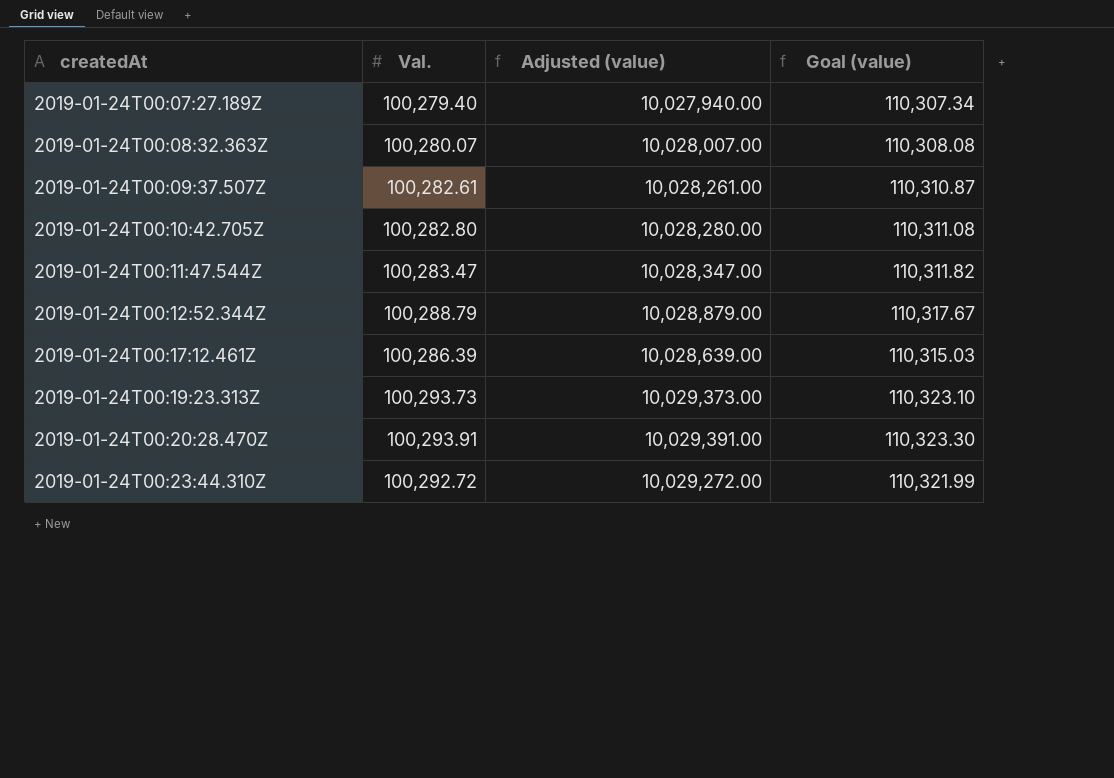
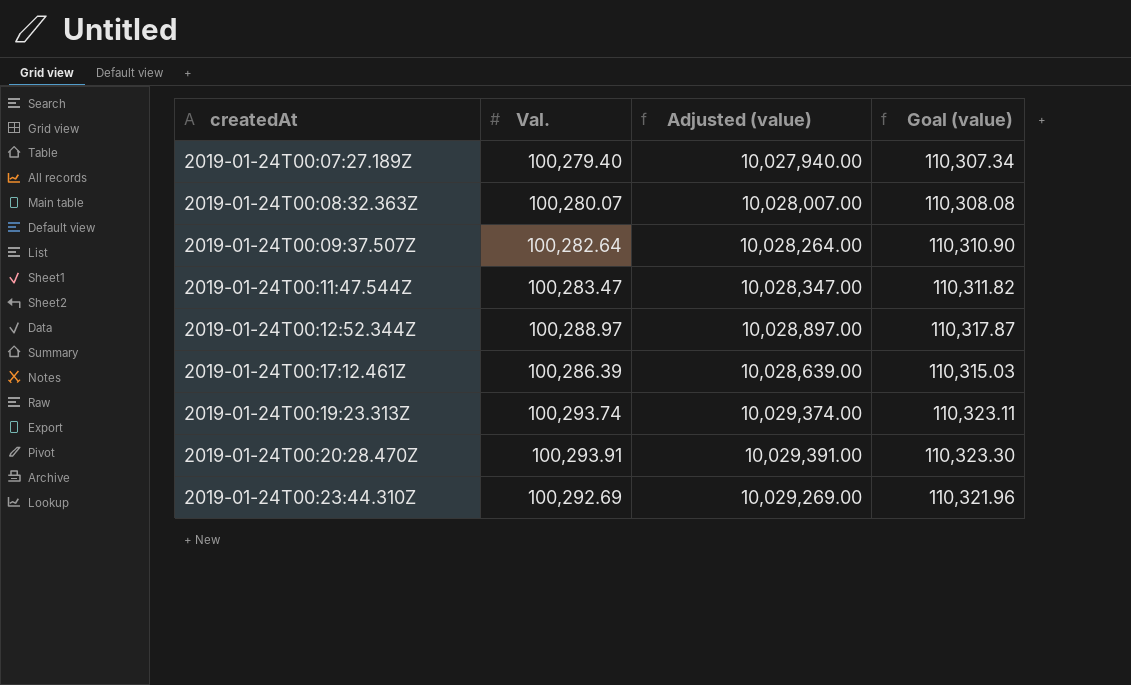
row 2019-01-24T00:10:42.705Z: 100,282.80 | 10,028,280.00 | 110,311.08 -> none
2019-01-24T00:09:37.507Z | Val.: 100,282.61 -> 100,282.64
2019-01-24T00:09:37.507Z | Adjusted (value): 10,028,261.00 -> 10,028,264.00
2019-01-24T00:09:37.507Z | Goal (value): 110,310.87 -> 110,310.90
2019-01-24T00:12:52.344Z | Val.: 100,288.79 -> 100,288.97
2019-01-24T00:12:52.344Z | Adjusted (value): 10,028,879.00 -> 10,028,897.00
2019-01-24T00:12:52.344Z | Goal (value): 110,317.67 -> 110,317.87
2019-01-24T00:19:23.313Z | Val.: 100,293.73 -> 100,293.74
2019-01-24T00:19:23.313Z | Adjusted (value): 10,029,373.00 -> 10,029,374.00
2019-01-24T00:19:23.313Z | Goal (value): 110,323.10 -> 110,323.11
2019-01-24T00:23:44.310Z | Val.: 100,292.72 -> 100,292.69
2019-01-24T00:23:44.310Z | Adjusted (value): 10,029,272.00 -> 10,029,269.00
2019-01-24T00:23:44.310Z | Goal (value): 110,321.99 -> 110,321.96

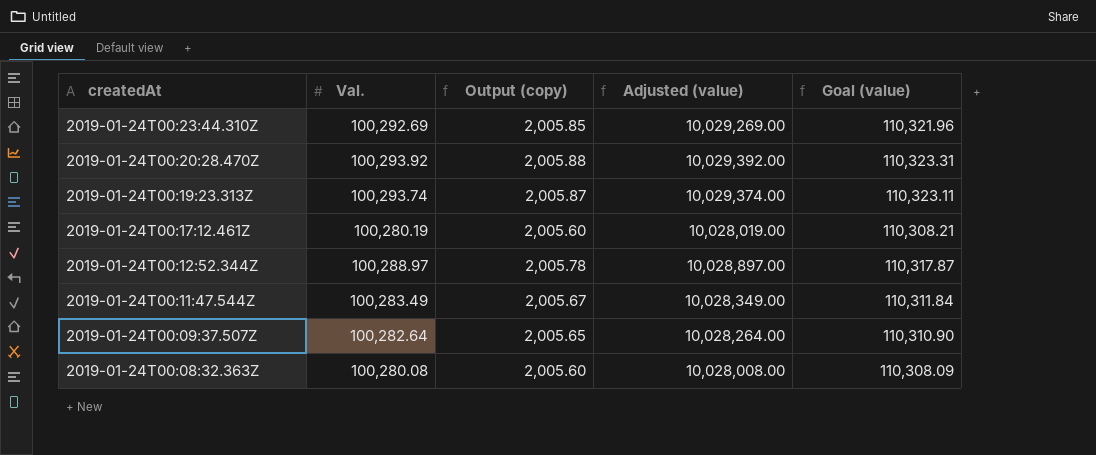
row order: createdAt ascending -> createdAt descending
column Output (copy) | formula: none -> [Val.] * 0.02
row 2019-01-24T00:07:27.189Z: 100,279.40 | 10,027,940.00 | 110,307.34 -> none
2019-01-24T00:20:28.470Z | Val.: 100,293.91 -> 100,293.92
2019-01-24T00:20:28.470Z | Adjusted (value): 10,029,391.00 -> 10,029,392.00
2019-01-24T00:20:28.470Z | Goal (value): 110,323.30 -> 110,323.31
2019-01-24T00:17:12.461Z | Val.: 100,286.39 -> 100,280.19
2019-01-24T00:17:12.461Z | Adjusted (value): 10,028,639.00 -> 10,028,019.00
2019-01-24T00:17:12.461Z | Goal (value): 110,315.03 -> 110,308.21
2019-01-24T00:11:47.544Z | Val.: 100,283.47 -> 100,283.49
2019-01-24T00:11:47.544Z | Adjusted (value): 10,028,347.00 -> 10,028,349.00
2019-01-24T00:11:47.544Z | Goal (value): 110,311.82 -> 110,311.84
2019-01-24T00:08:32.363Z | Val.: 100,280.07 -> 100,280.08
2019-01-24T00:08:32.363Z | Adjusted (value): 10,028,007.00 -> 10,028,008.00
2019-01-24T00:08:32.363Z | Goal (value): 110,308.08 -> 110,308.09

